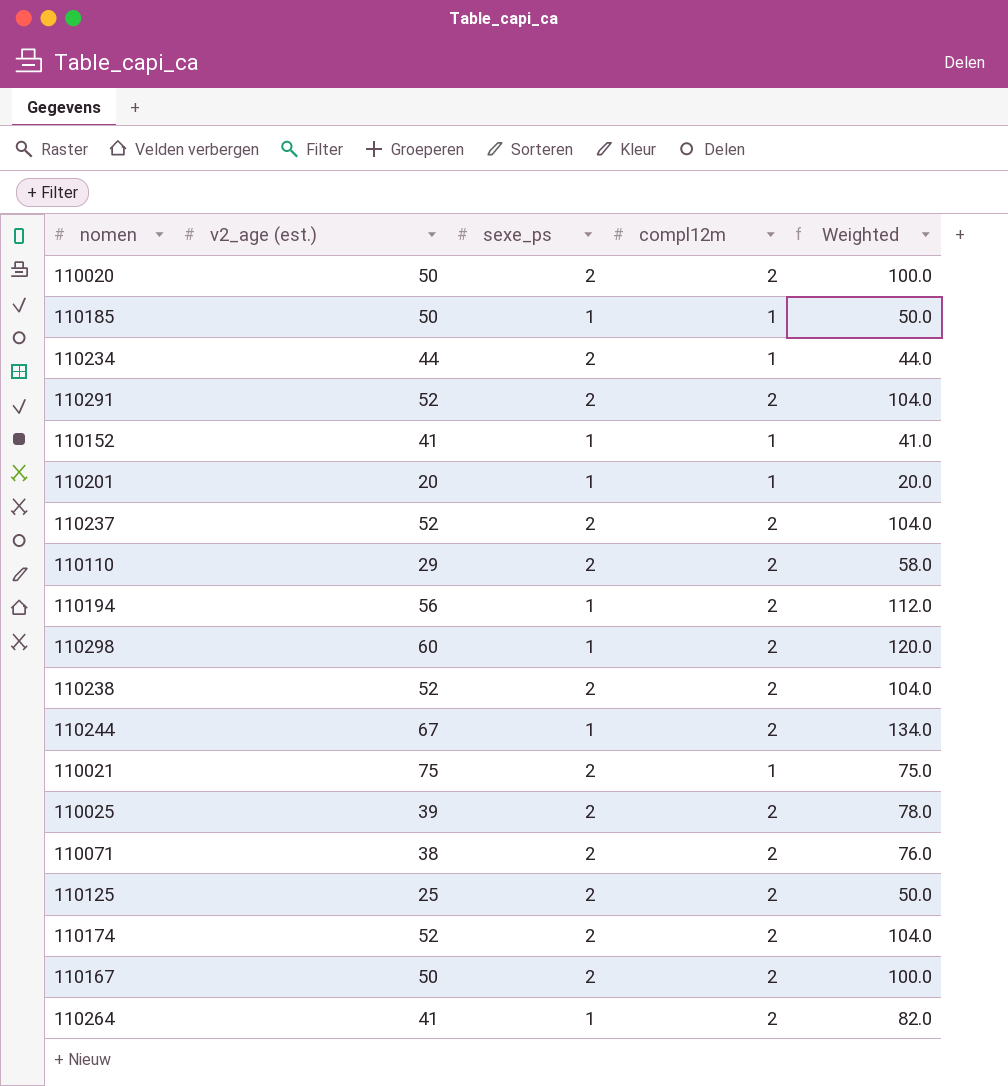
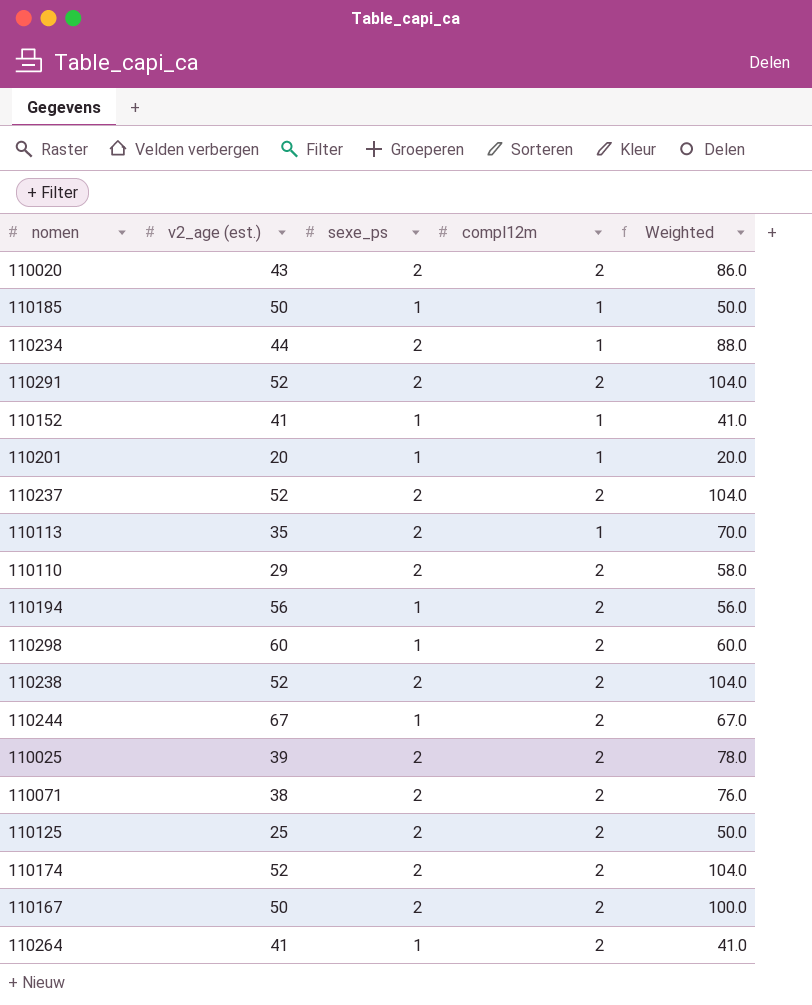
column Weighted | formula: [v2_age (est.)] * [compl12m] -> [v2_age (est.)] * [sexe_ps]
row 110021: 75 | 2 | 1 | 75.0 -> none
110020 | v2_age (est.): 50 -> 43
row 110113: none -> 35 | 2 | 1 | 70.0

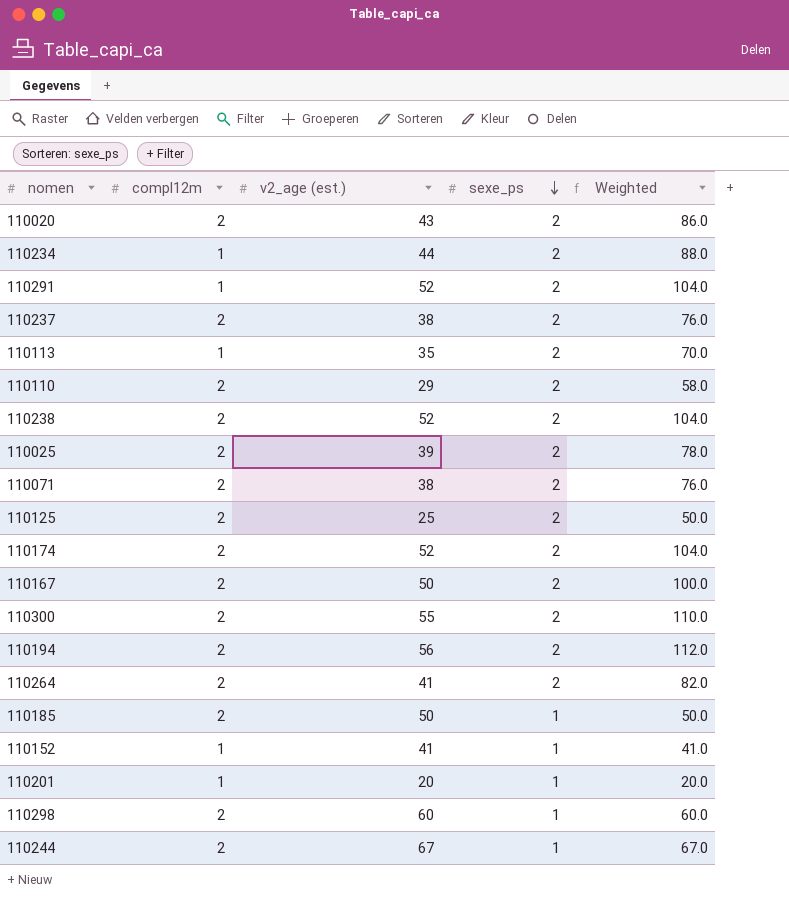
row order: none -> sexe_ps descending
column compl12m | position: 4 -> 2
110291 | compl12m: 2 -> 1
110237 | v2_age (est.): 52 -> 38
110237 | Weighted: 104.0 -> 76.0
row 110300: none -> 2 | 55 | 2 | 110.0
110194 | sexe_ps: 1 -> 2
110194 | Weighted: 56.0 -> 112.0
110264 | sexe_ps: 1 -> 2
110264 | Weighted: 41.0 -> 82.0
110185 | compl12m: 1 -> 2

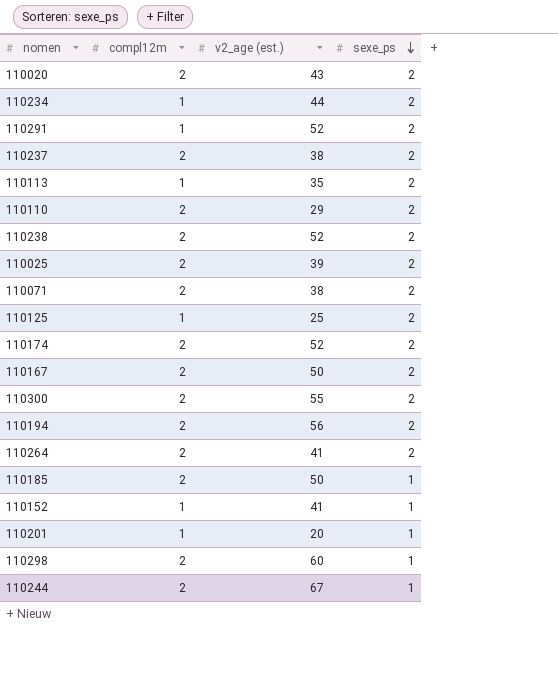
column Weighted | formula: [v2_age (est.)] * [sexe_ps] -> none
110125 | compl12m: 2 -> 1

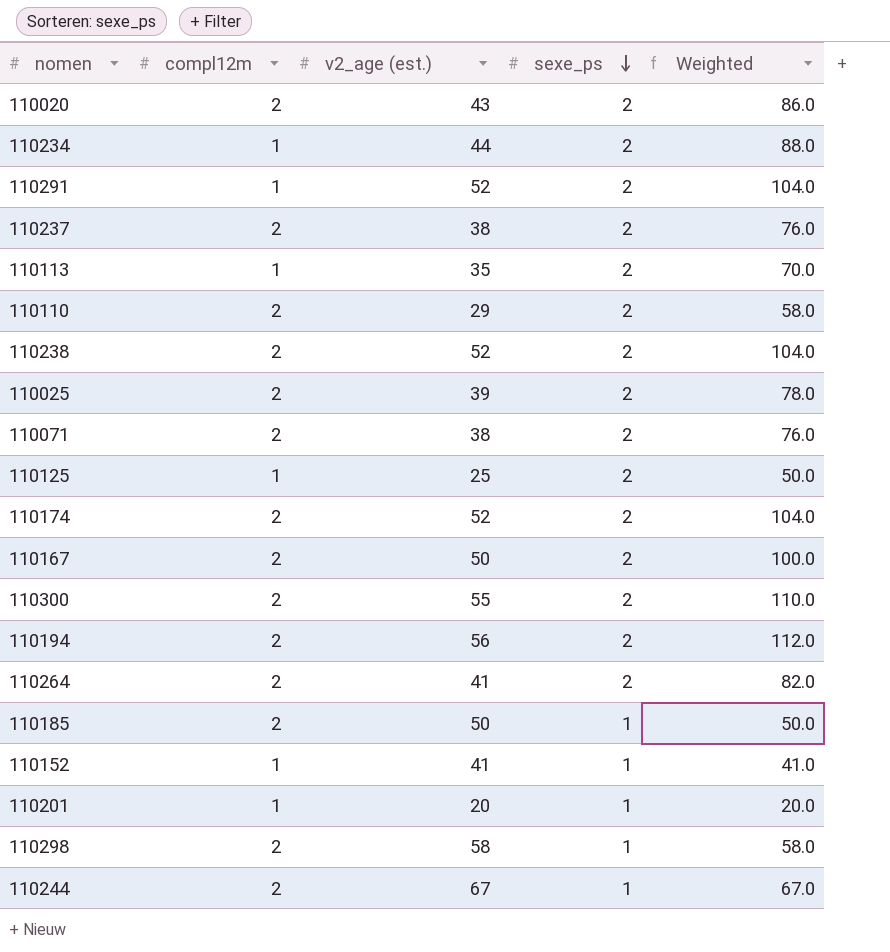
column Weighted | formula: none -> [v2_age (est.)] * [sexe_ps]
110298 | v2_age (est.): 60 -> 58

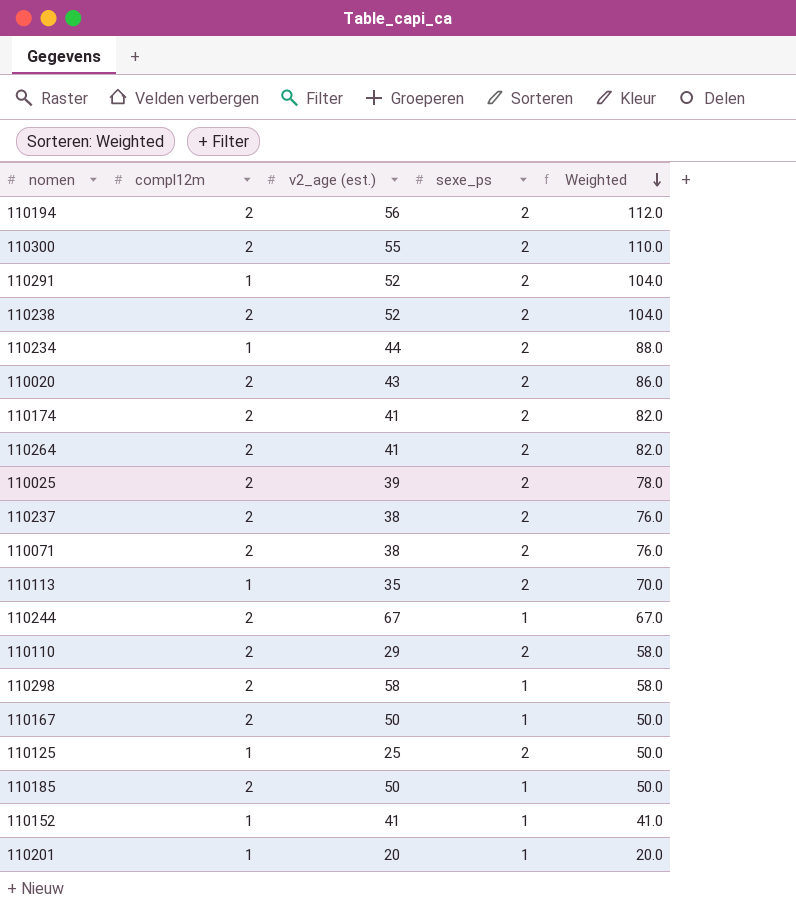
row order: sexe_ps descending -> Weighted descending
110174 | v2_age (est.): 52 -> 41
110174 | Weighted: 104.0 -> 82.0
110167 | sexe_ps: 2 -> 1
110167 | Weighted: 100.0 -> 50.0

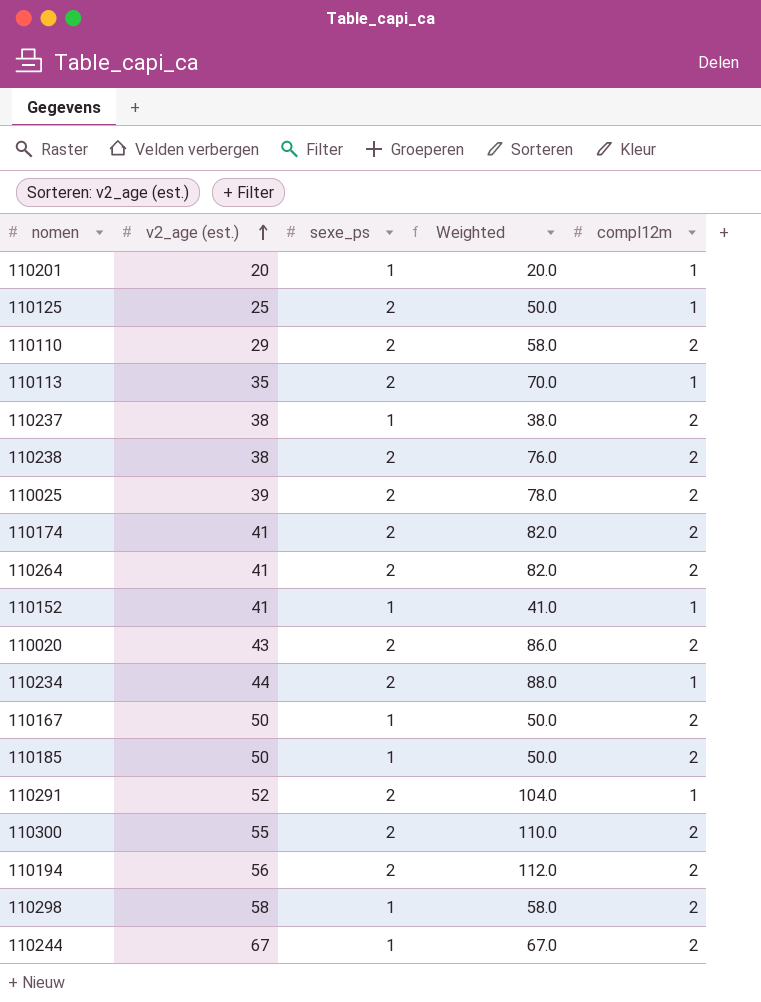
row order: Weighted descending -> v2_age (est.) ascending
column compl12m | position: 2 -> 5
row 110071: 2 | 38 | 2 | 76.0 -> none
110237 | sexe_ps: 2 -> 1
110237 | Weighted: 76.0 -> 38.0
110238 | v2_age (est.): 52 -> 38
110238 | Weighted: 104.0 -> 76.0

